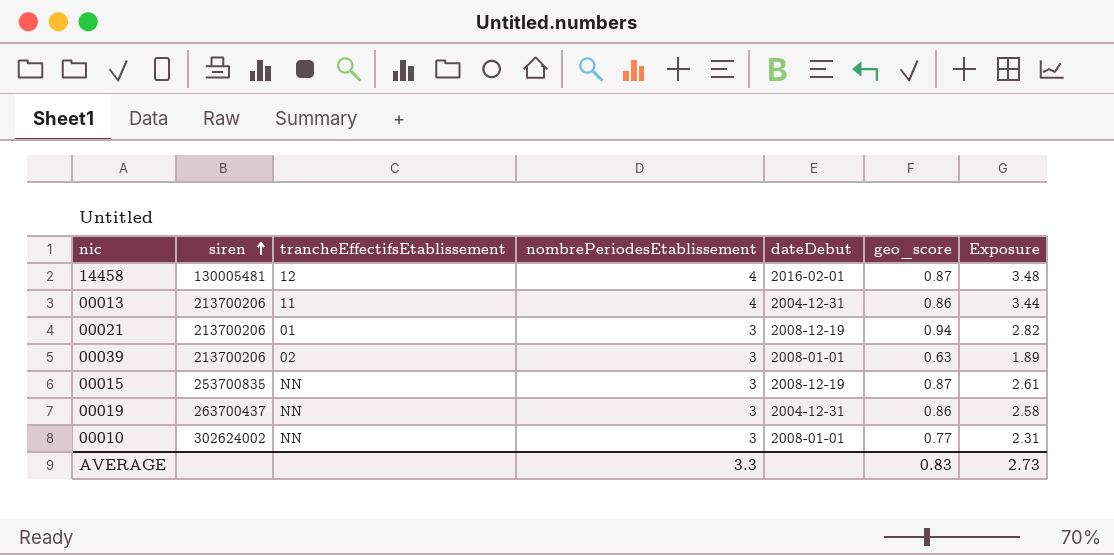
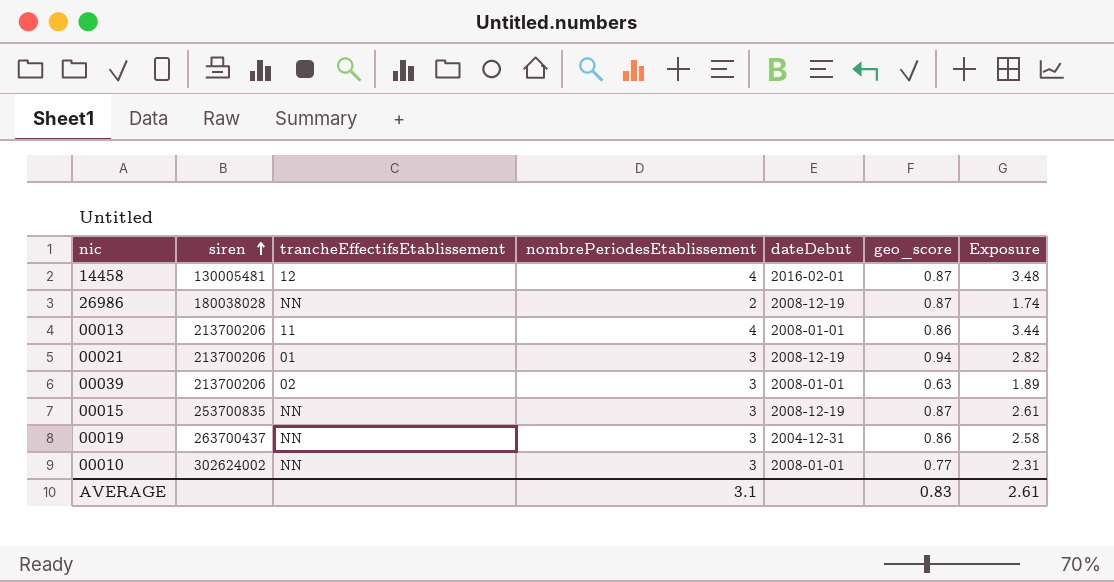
row 26986: none -> 180038028 | NN | 2 | 2008-12-19 | 0.87 | 1.74
00013 | dateDebut: 2004-12-31 -> 2008-01-01
AVERAGE | nombrePeriodesEtablissement: 3.3 -> 3.1
AVERAGE | Exposure: 2.73 -> 2.61

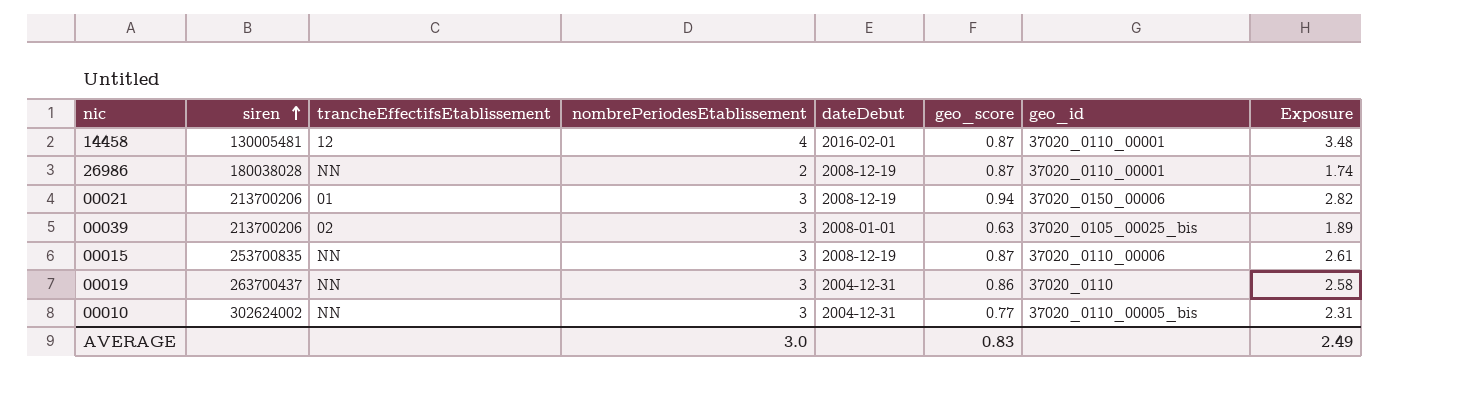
column geo_id | position: none -> 7
row 00013: 213700206 | 11 | 4 | 2008-01-01 | 0.86 | 3.44 -> none
00010 | dateDebut: 2008-01-01 -> 2004-12-31
AVERAGE | nombrePeriodesEtablissement: 3.1 -> 3.0
AVERAGE | Exposure: 2.61 -> 2.49

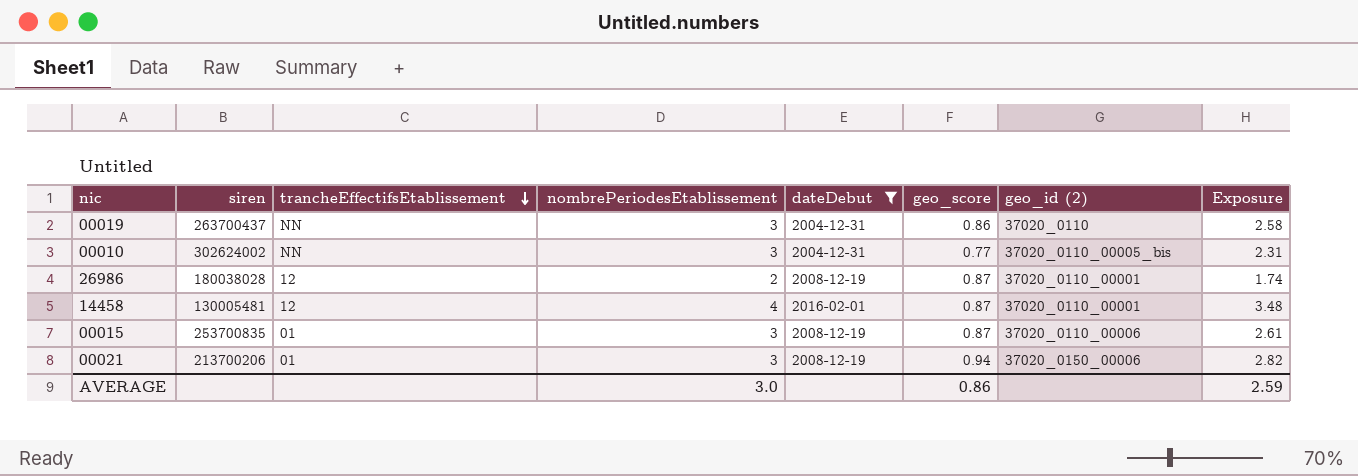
filter: none -> dateDebut != 2008-01-01
row order: siren ascending -> trancheEffectifsEtablissement descending
column name: geo_id -> geo_id (2)
26986 | trancheEffectifsEtablissement: NN -> 12
00015 | trancheEffectifsEtablissement: NN -> 01
AVERAGE | geo_score: 0.83 -> 0.86
AVERAGE | Exposure: 2.49 -> 2.59

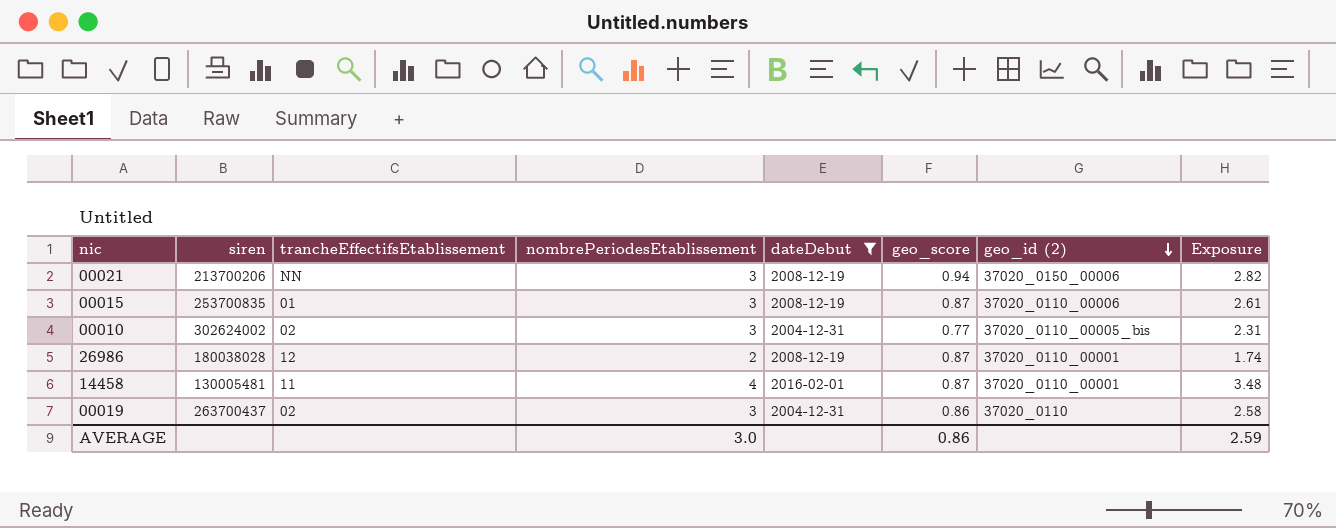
row order: trancheEffectifsEtablissement descending -> geo_id (2) descending
00021 | trancheEffectifsEtablissement: 01 -> NN
00010 | trancheEffectifsEtablissement: NN -> 02
14458 | trancheEffectifsEtablissement: 12 -> 11
00019 | trancheEffectifsEtablissement: NN -> 02

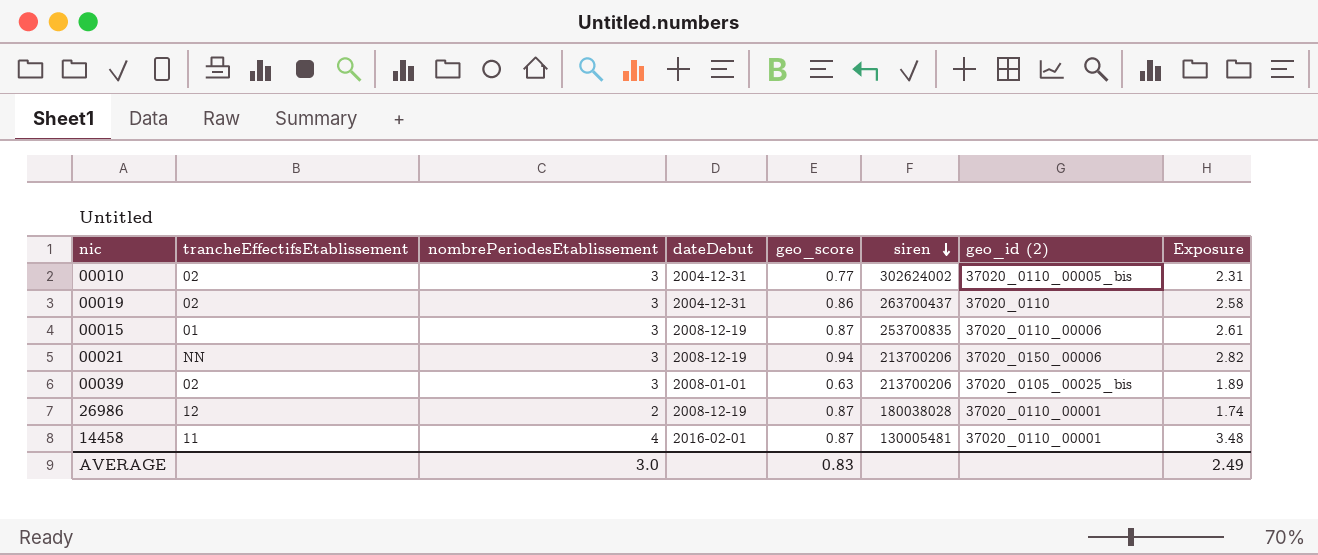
filter: dateDebut != 2008-01-01 -> none
row order: geo_id (2) descending -> siren descending
column siren | position: 2 -> 6
AVERAGE | geo_score: 0.86 -> 0.83
AVERAGE | Exposure: 2.59 -> 2.49

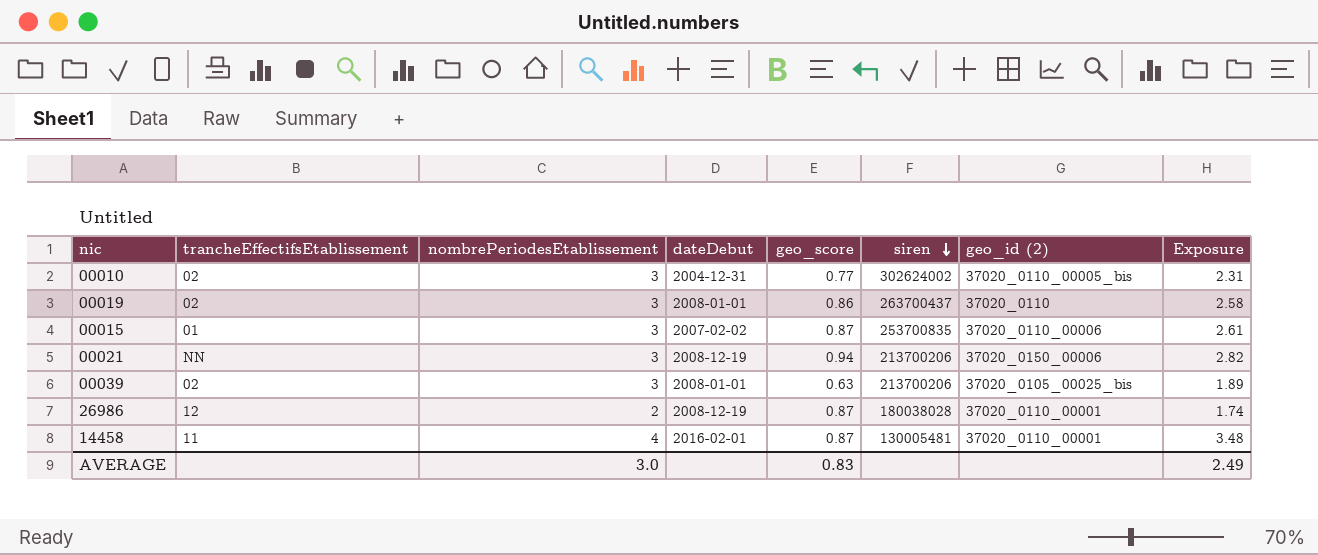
00019 | dateDebut: 2004-12-31 -> 2008-01-01
00015 | dateDebut: 2008-12-19 -> 2007-02-02

